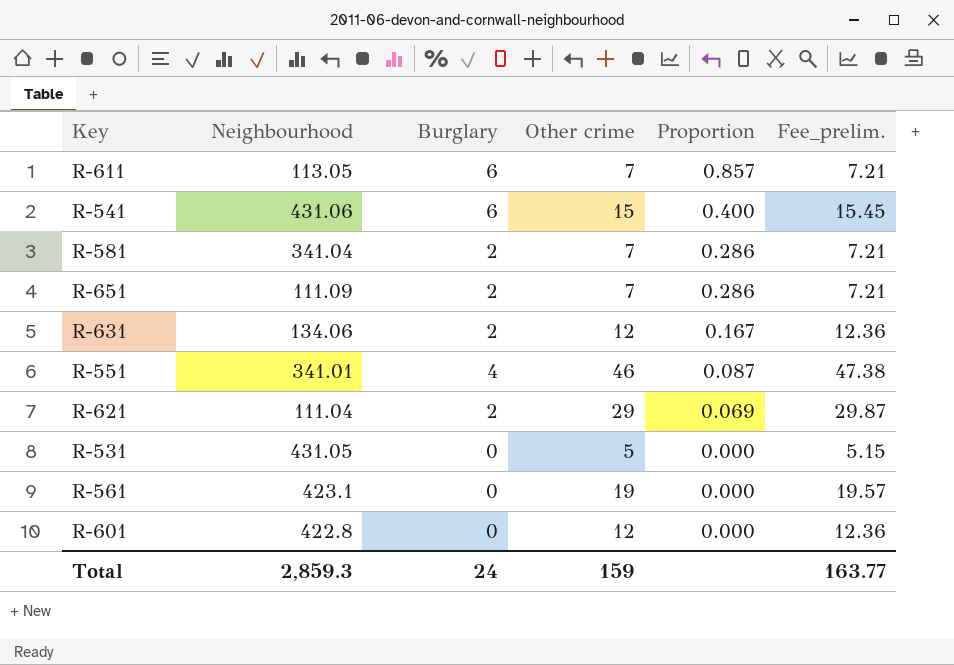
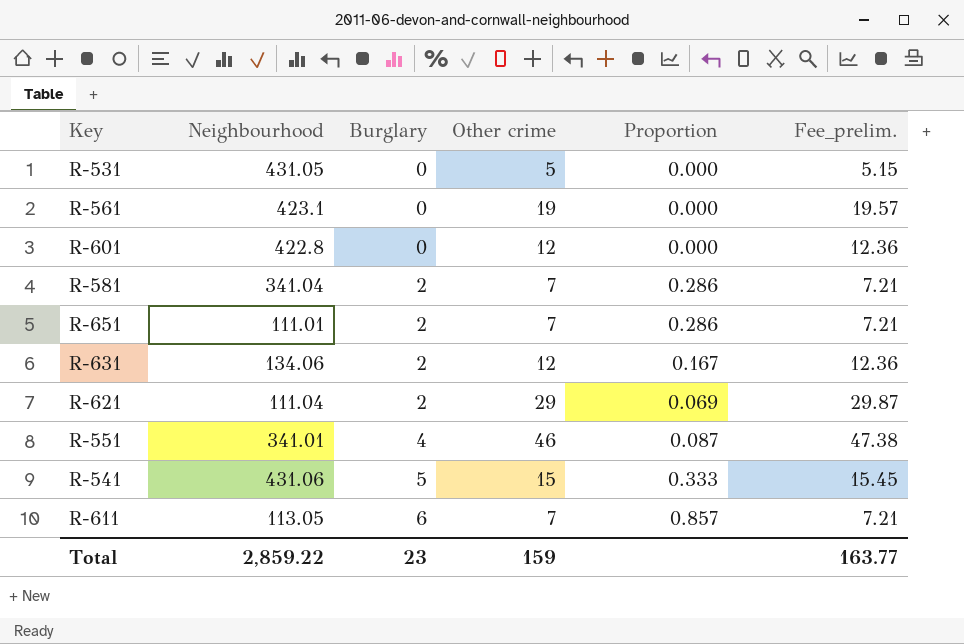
row order: Proportion descending -> Burglary ascending
R-651 | Neighbourhood: 111.09 -> 111.01
R-541 | Burglary: 6 -> 5
R-541 | Proportion: 0.400 -> 0.333
Total | Neighbourhood: 2,859.3 -> 2,859.22
Total | Burglary: 24 -> 23

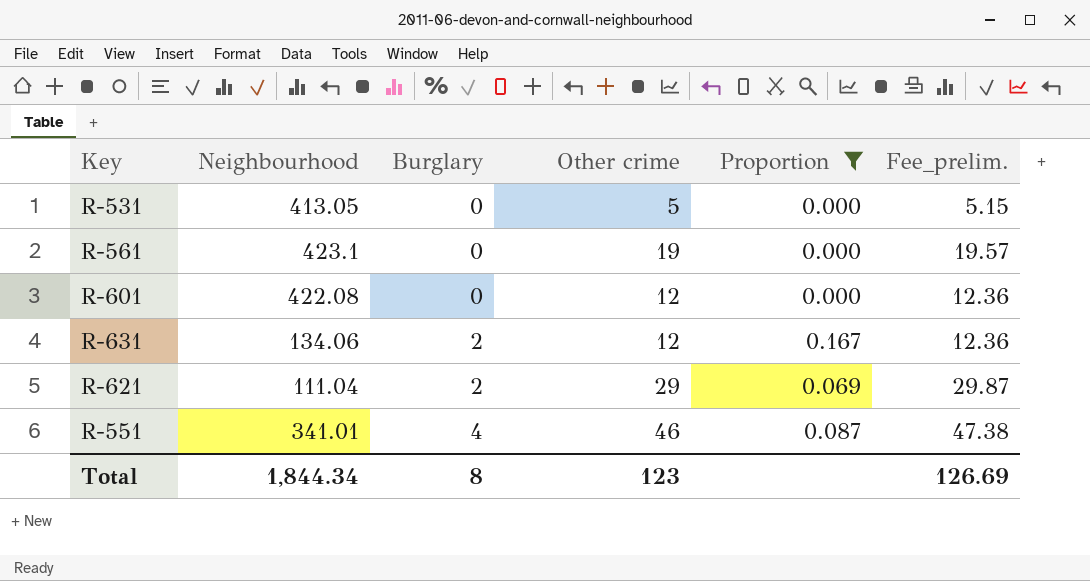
filter: none -> Proportion <= 0.167
R-531 | Neighbourhood: 431.05 -> 413.05
R-601 | Neighbourhood: 422.8 -> 422.08
Total | Neighbourhood: 2,859.22 -> 1,844.34
Total | Burglary: 23 -> 8
Total | Other crime: 159 -> 123
Total | Fee_prelim.: 163.77 -> 126.69

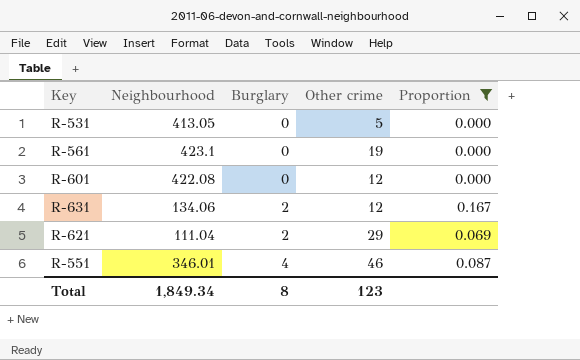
column Fee_prelim. | formula: [Other crime] * 1.03 -> none
R-551 | Neighbourhood: 341.01 -> 346.01
Total | Neighbourhood: 1,844.34 -> 1,849.34

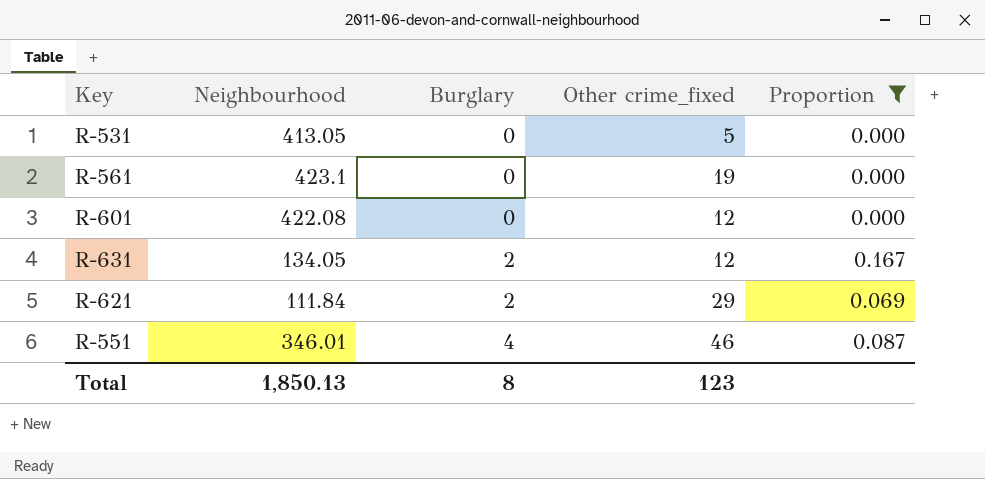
column name: Other crime -> Other crime_fixed
R-631 | Neighbourhood: 134.06 -> 134.05
R-621 | Neighbourhood: 111.04 -> 111.84
Total | Neighbourhood: 1,849.34 -> 1,850.13

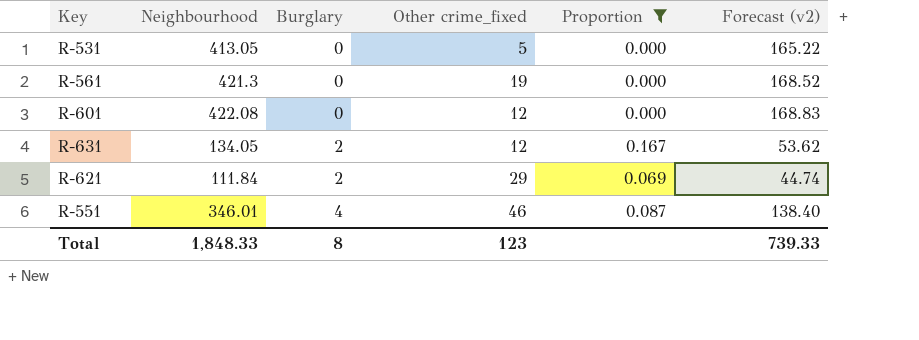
column Forecast (v2) | formula: none -> [Neighbourhood] * 0.4
R-561 | Neighbourhood: 423.1 -> 421.3
Total | Neighbourhood: 1,850.13 -> 1,848.33

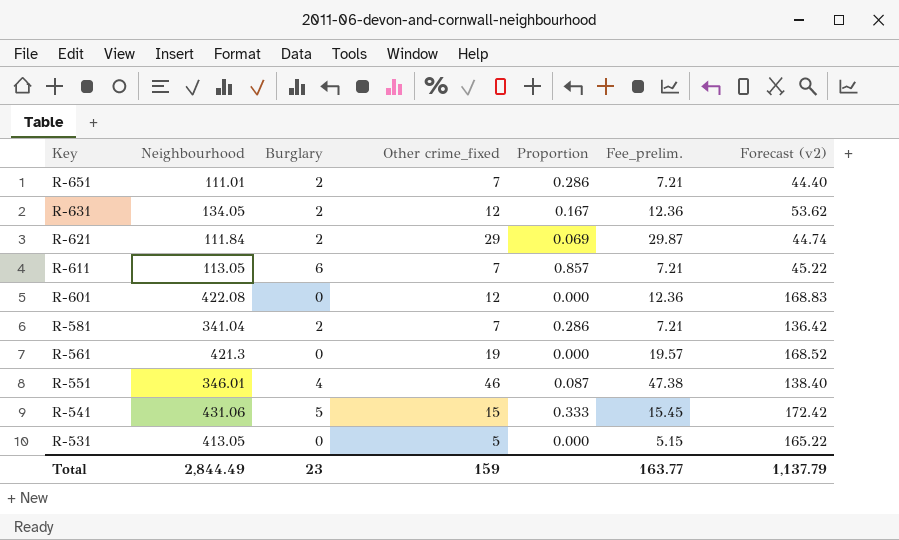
filter: Proportion <= 0.167 -> none
row order: Burglary ascending -> Key descending
column Fee_prelim. | formula: none -> [Other crime_fixed] * 1.03
Total | Neighbourhood: 1,848.33 -> 2,844.49
Total | Burglary: 8 -> 23
Total | Other crime_fixed: 123 -> 159
Total | Forecast (v2): 739.33 -> 1,137.79

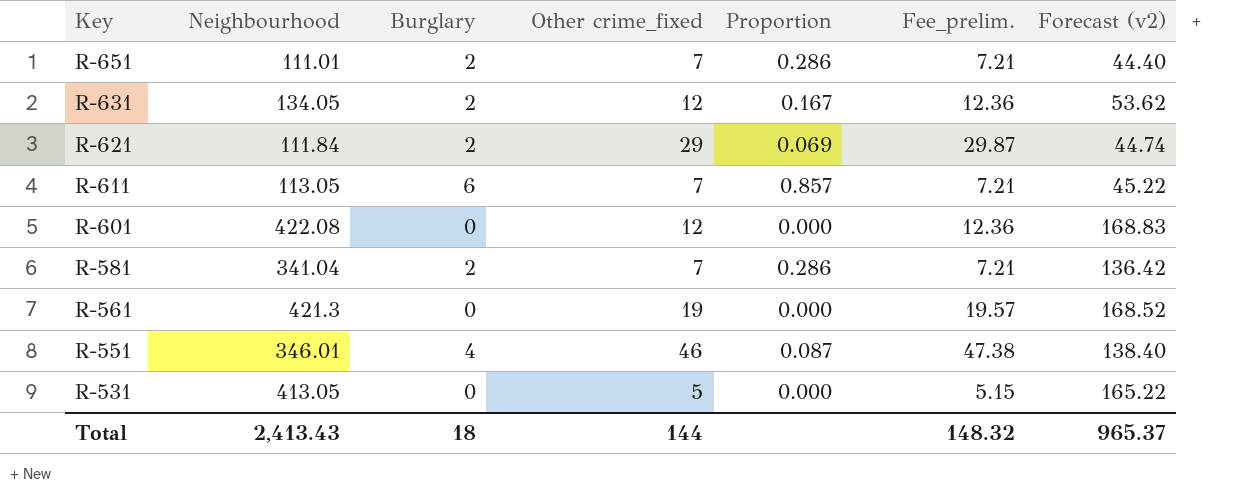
row R-541: 431.06 | 5 | 15 | 0.333 | 15.45 | 172.42 -> none
Total | Neighbourhood: 2,844.49 -> 2,413.43
Total | Burglary: 23 -> 18
Total | Other crime_fixed: 159 -> 144
Total | Fee_prelim.: 163.77 -> 148.32
Total | Forecast (v2): 1,137.79 -> 965.37

